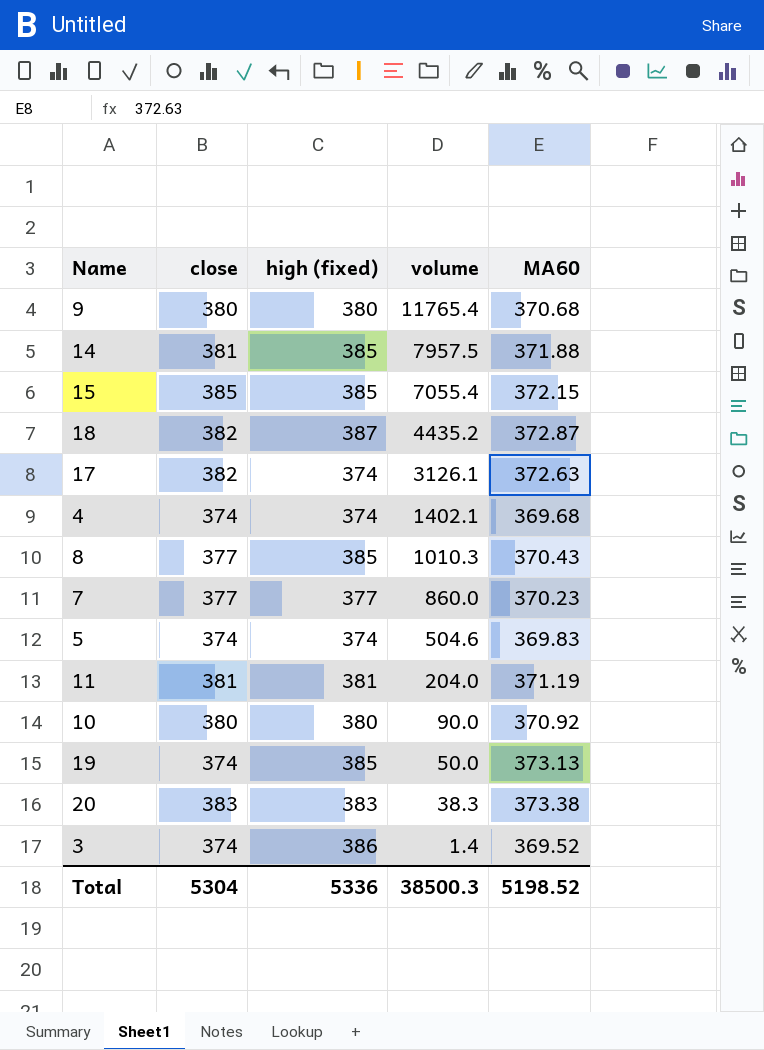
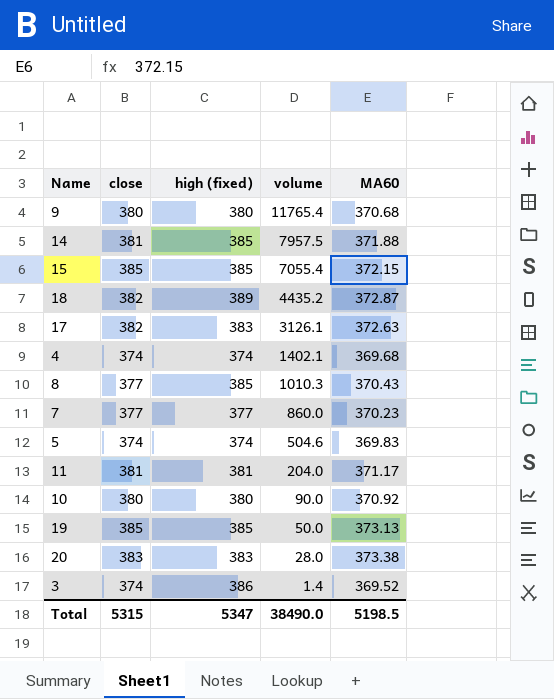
18 | high (fixed): 387 -> 389
17 | high (fixed): 374 -> 383
11 | MA60: 371.19 -> 371.17
19 | close: 374 -> 385
20 | volume: 38.3 -> 28.0
Total | close: 5304 -> 5315
Total | high (fixed): 5336 -> 5347
Total | volume: 38500.3 -> 38490.0
Total | MA60: 5198.52 -> 5198.5

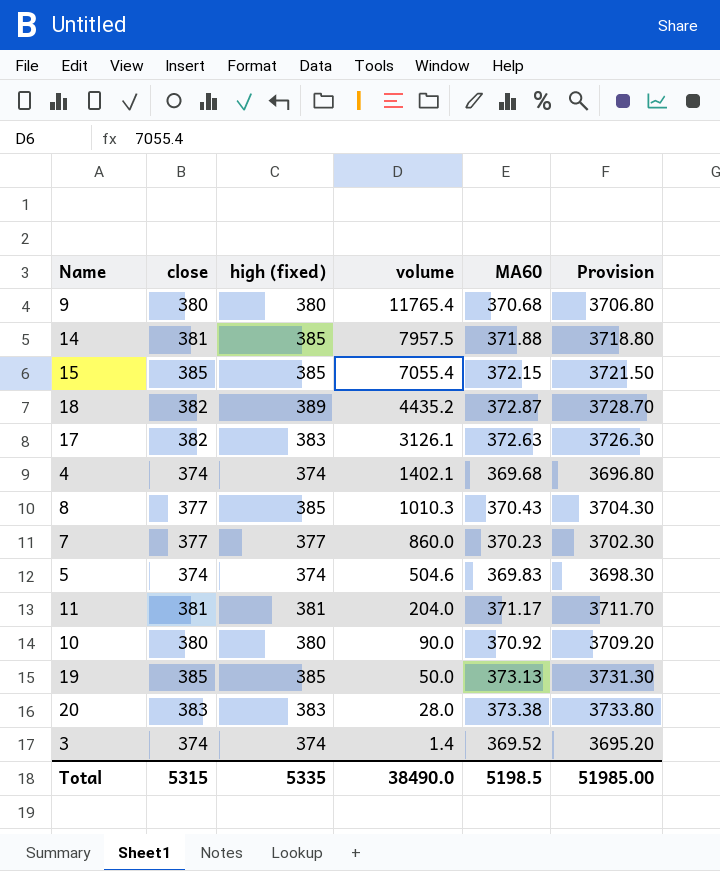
column Provision | formula: none -> [MA60] * 10
3 | high (fixed): 386 -> 374
Total | high (fixed): 5347 -> 5335

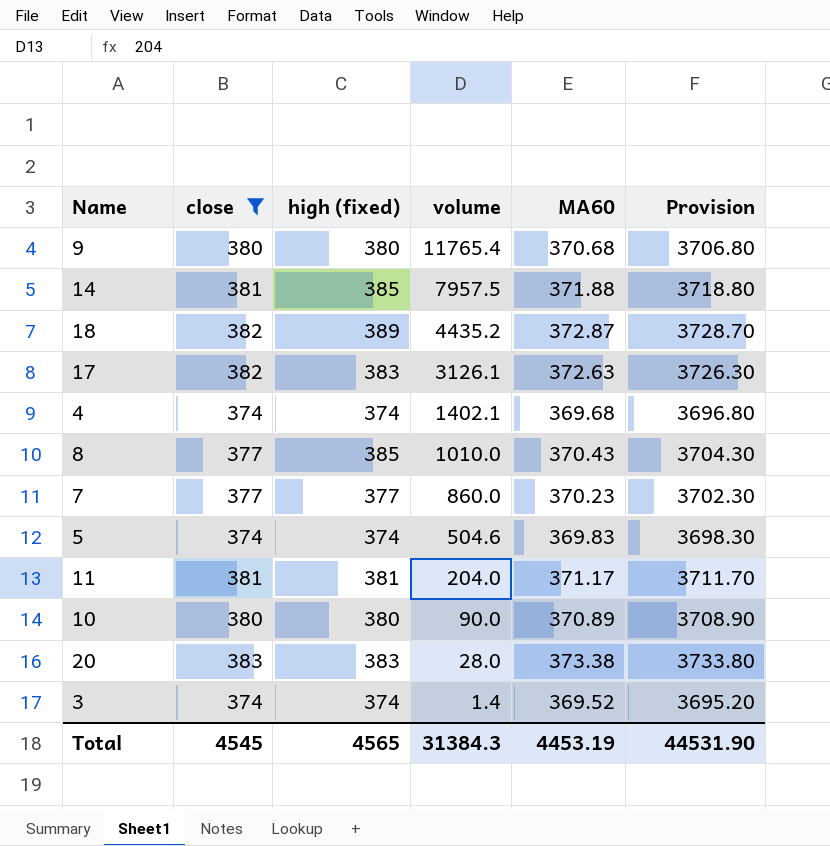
filter: none -> close != 385
8 | volume: 1010.3 -> 1010.0
10 | MA60: 370.92 -> 370.89
10 | Provision: 3709.20 -> 3708.90
Total | close: 5315 -> 4545
Total | high (fixed): 5335 -> 4565
Total | volume: 38490.0 -> 31384.3
Total | MA60: 5198.5 -> 4453.19
Total | Provision: 51985.00 -> 44531.90

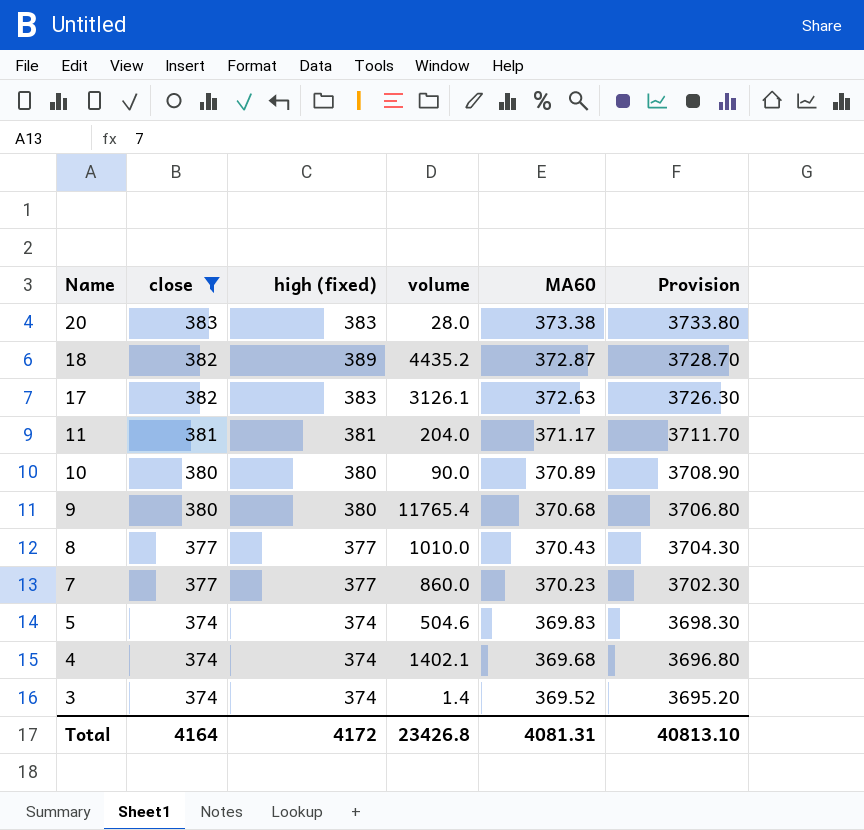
row order: volume descending -> Name descending
row 14: 381 | 385 | 7957.5 | 371.88 | 3718.80 -> none
8 | high (fixed): 385 -> 377
Total | close: 4545 -> 4164
Total | high (fixed): 4565 -> 4172
Total | volume: 31384.3 -> 23426.8
Total | MA60: 4453.19 -> 4081.31
Total | Provision: 44531.90 -> 40813.10

